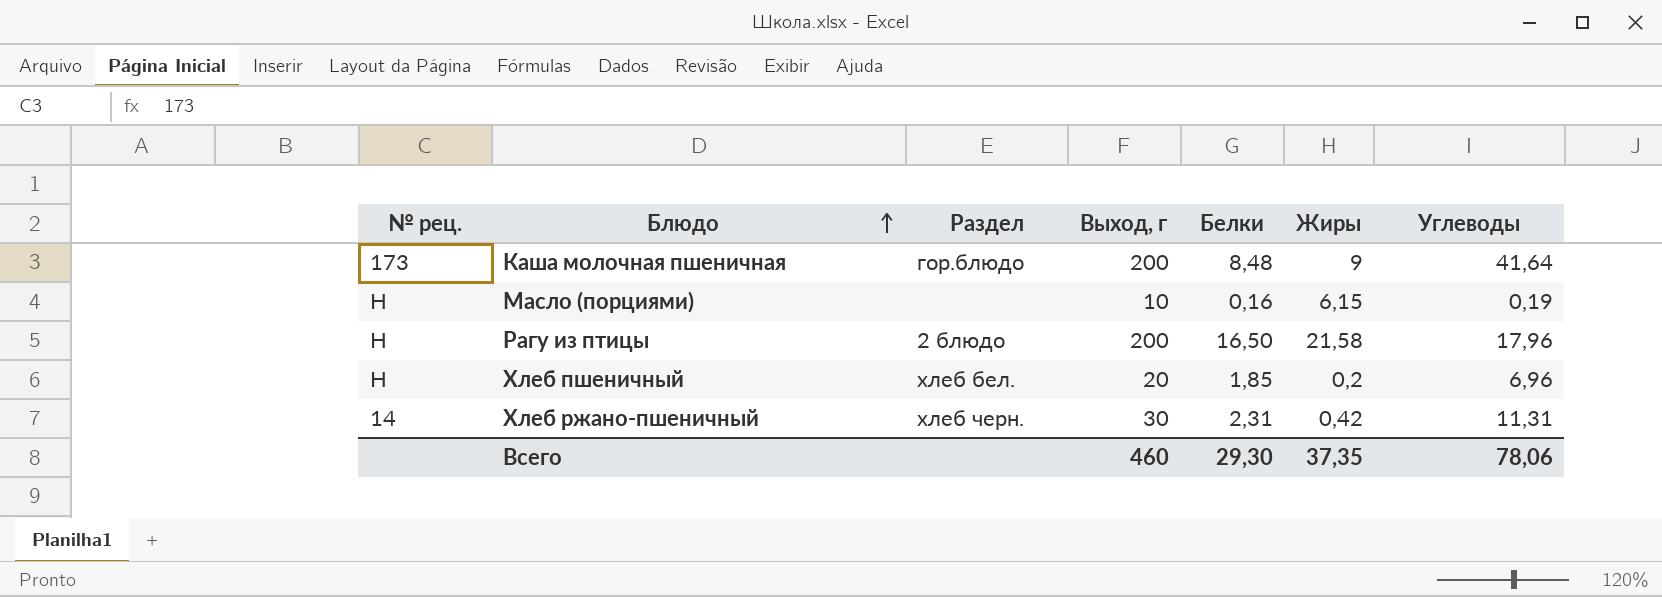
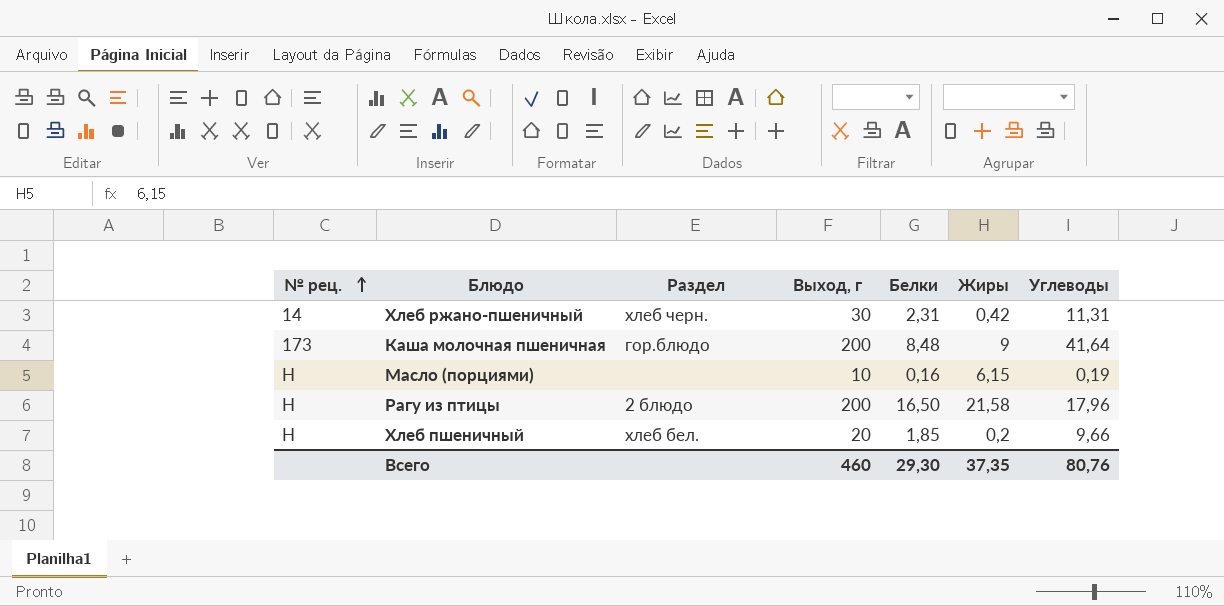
row order: Блюдо ascending -> № рец. ascending
Хлеб пшеничный | Углеводы: 6,96 -> 9,66
Всего | Углеводы: 78,06 -> 80,76

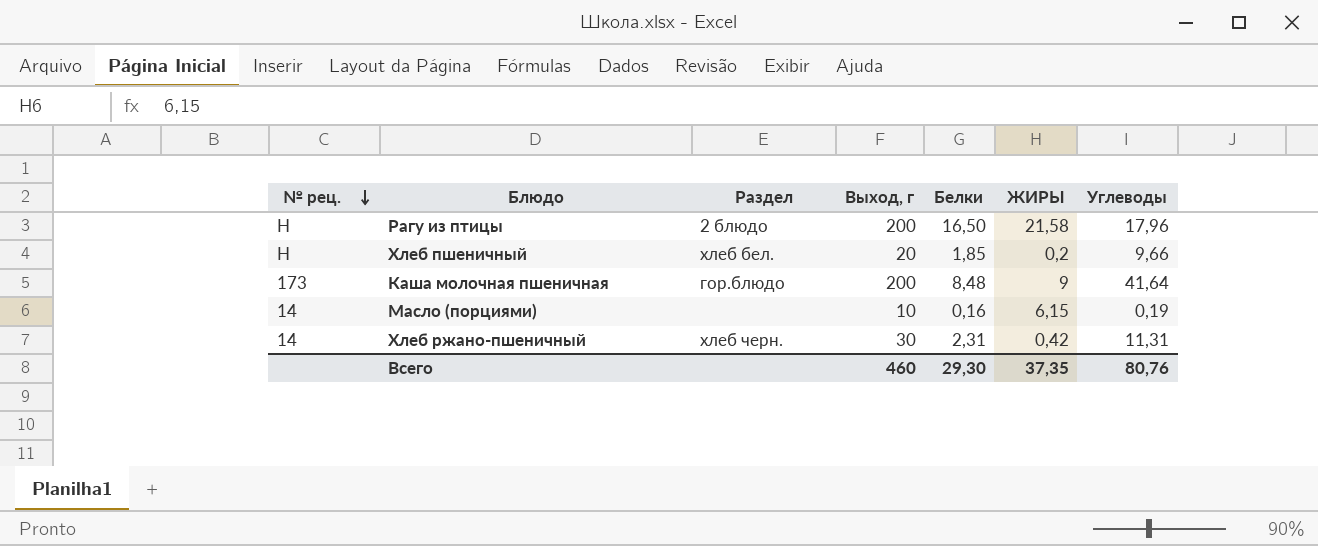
row order: № рец. ascending -> № рец. descending
column name: Жиры -> ЖИРЫ
Масло (порциями) | № рец.: Н -> 14

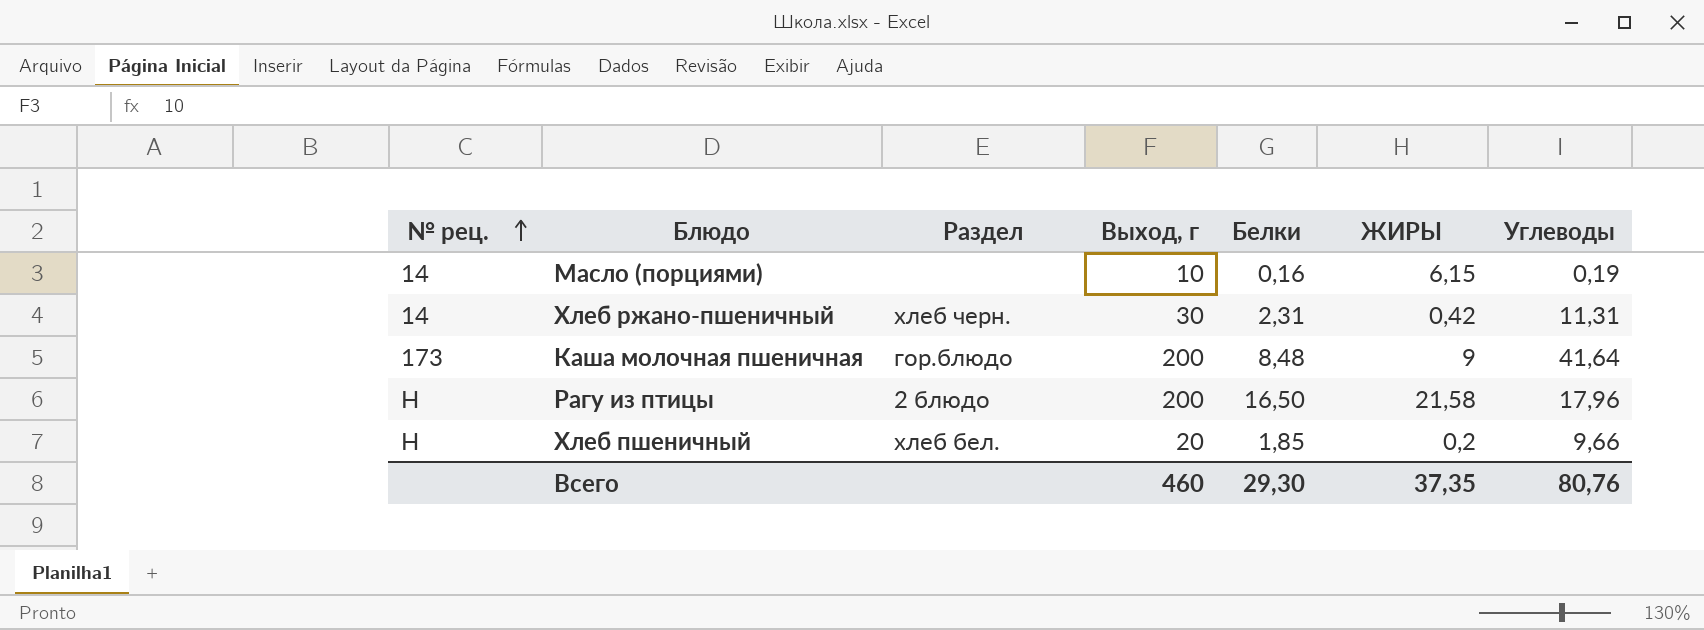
row order: № рец. descending -> № рец. ascending

